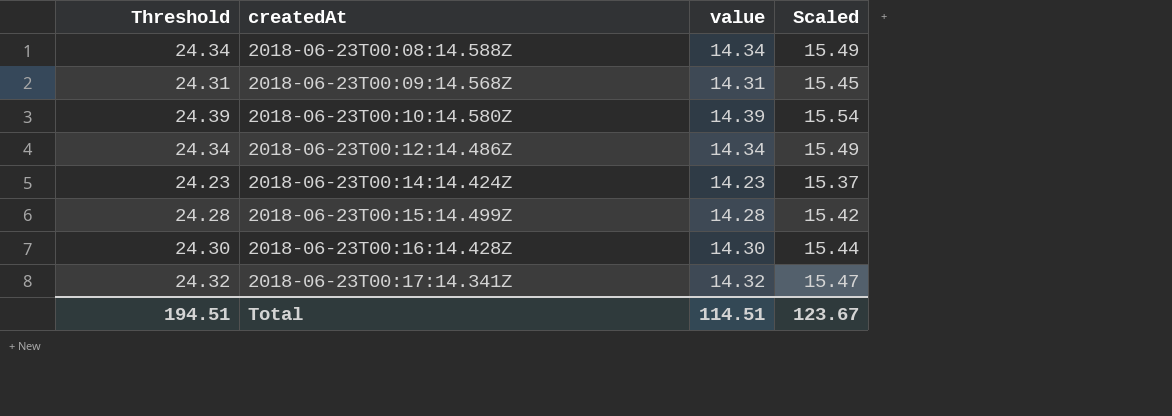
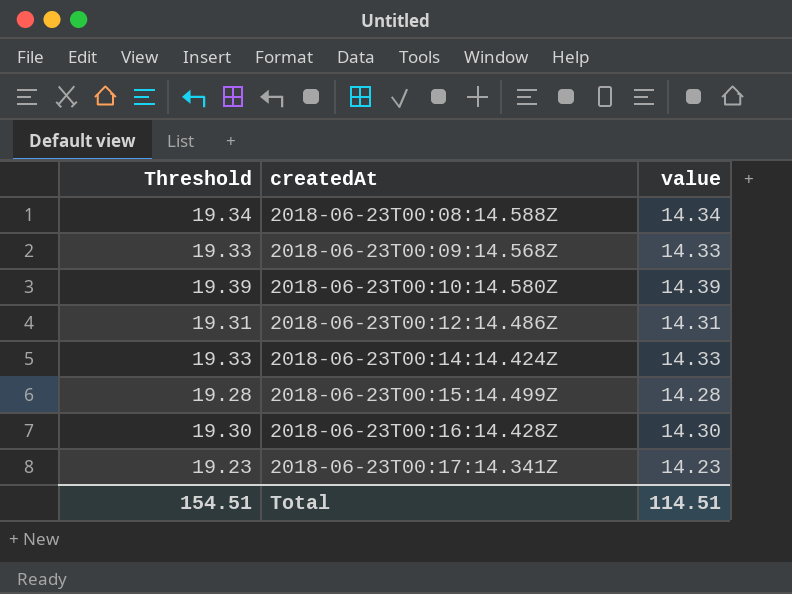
column Scaled | formula: [value] * 1.08 -> none
column Threshold | formula: [value] + 10 -> [value] + 5
2018-06-23T00:09:14.568Z | value: 14.31 -> 14.33
2018-06-23T00:12:14.486Z | value: 14.34 -> 14.31
2018-06-23T00:14:14.424Z | value: 14.23 -> 14.33
2018-06-23T00:17:14.341Z | value: 14.32 -> 14.23
Total | Threshold: 194.51 -> 154.51

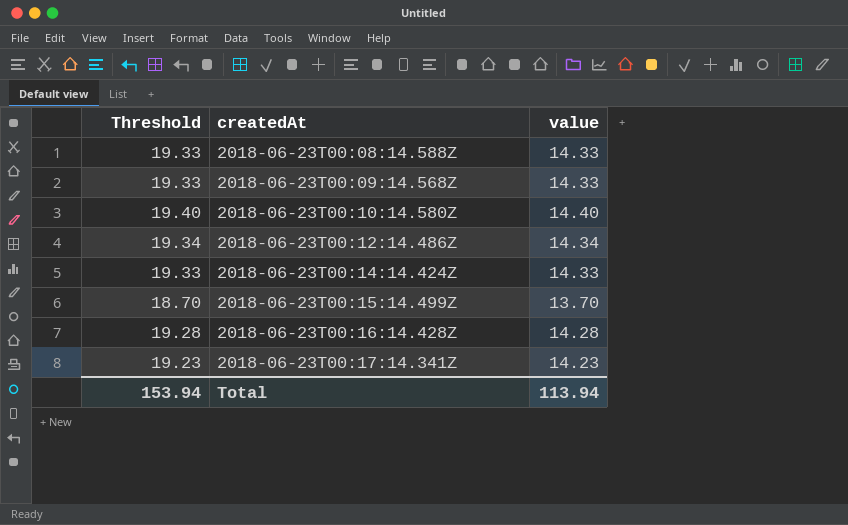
2018-06-23T00:08:14.588Z | Threshold: 19.34 -> 19.33
2018-06-23T00:08:14.588Z | value: 14.34 -> 14.33
2018-06-23T00:10:14.580Z | Threshold: 19.39 -> 19.40
2018-06-23T00:10:14.580Z | value: 14.39 -> 14.40
2018-06-23T00:12:14.486Z | Threshold: 19.31 -> 19.34
2018-06-23T00:12:14.486Z | value: 14.31 -> 14.34
2018-06-23T00:15:14.499Z | Threshold: 19.28 -> 18.70
2018-06-23T00:15:14.499Z | value: 14.28 -> 13.70
2018-06-23T00:16:14.428Z | Threshold: 19.30 -> 19.28
2018-06-23T00:16:14.428Z | value: 14.30 -> 14.28
Total | Threshold: 154.51 -> 153.94
Total | value: 114.51 -> 113.94

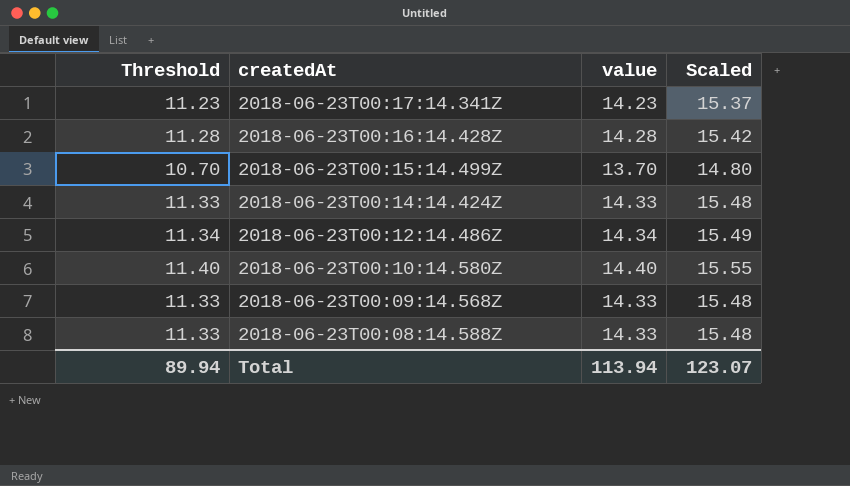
row order: createdAt ascending -> createdAt descending
column Threshold | formula: [value] + 5 -> [value] - 3
column Scaled | formula: none -> [value] * 1.08
Total | Threshold: 153.94 -> 89.94

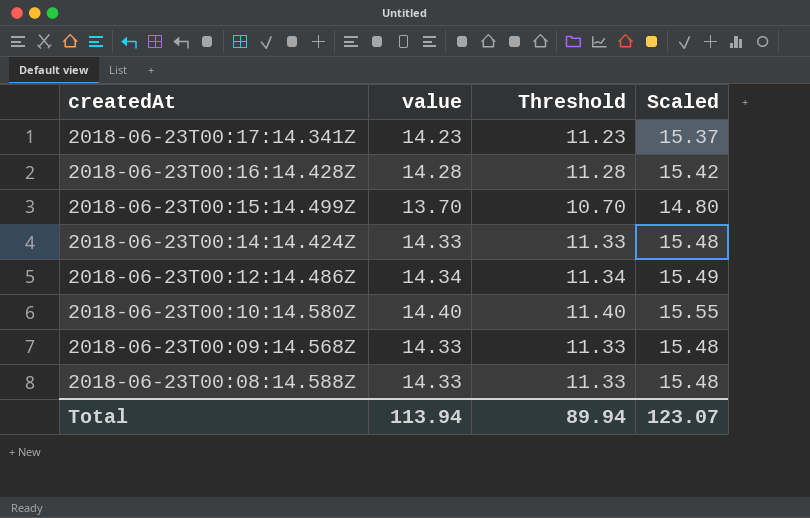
column Threshold | position: 1 -> 3

